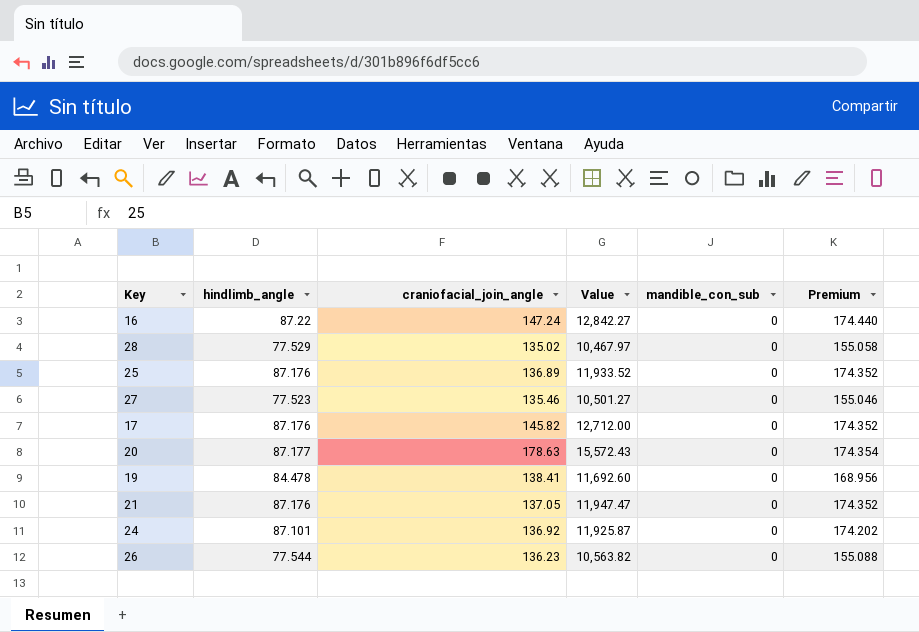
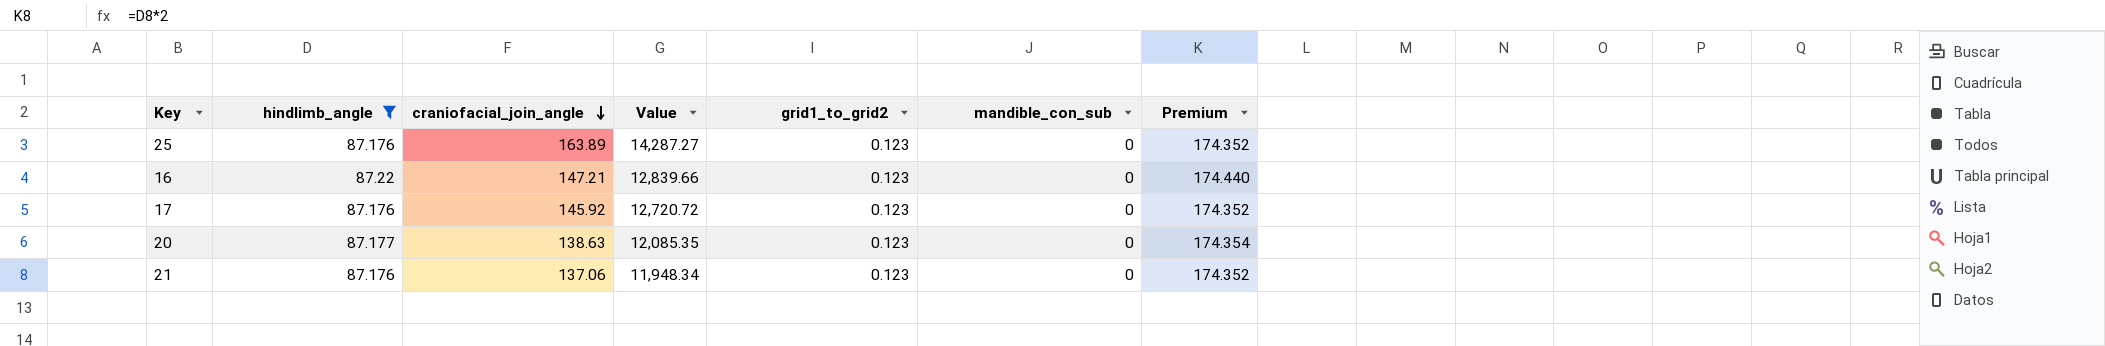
filter: none -> hindlimb_angle >= 87.176
row order: none -> craniofacial_join_angle descending
column grid1_to_grid2 | position: none -> 5
25 | craniofacial_join_angle: 136.89 -> 163.89
25 | Value: 11,933.52 -> 14,287.27
16 | craniofacial_join_angle: 147.24 -> 147.21
16 | Value: 12,842.27 -> 12,839.66
17 | craniofacial_join_angle: 145.82 -> 145.92
17 | Value: 12,712.00 -> 12,720.72
20 | craniofacial_join_angle: 178.63 -> 138.63
20 | Value: 15,572.43 -> 12,085.35
21 | craniofacial_join_angle: 137.05 -> 137.06
21 | Value: 11,947.47 -> 11,948.34

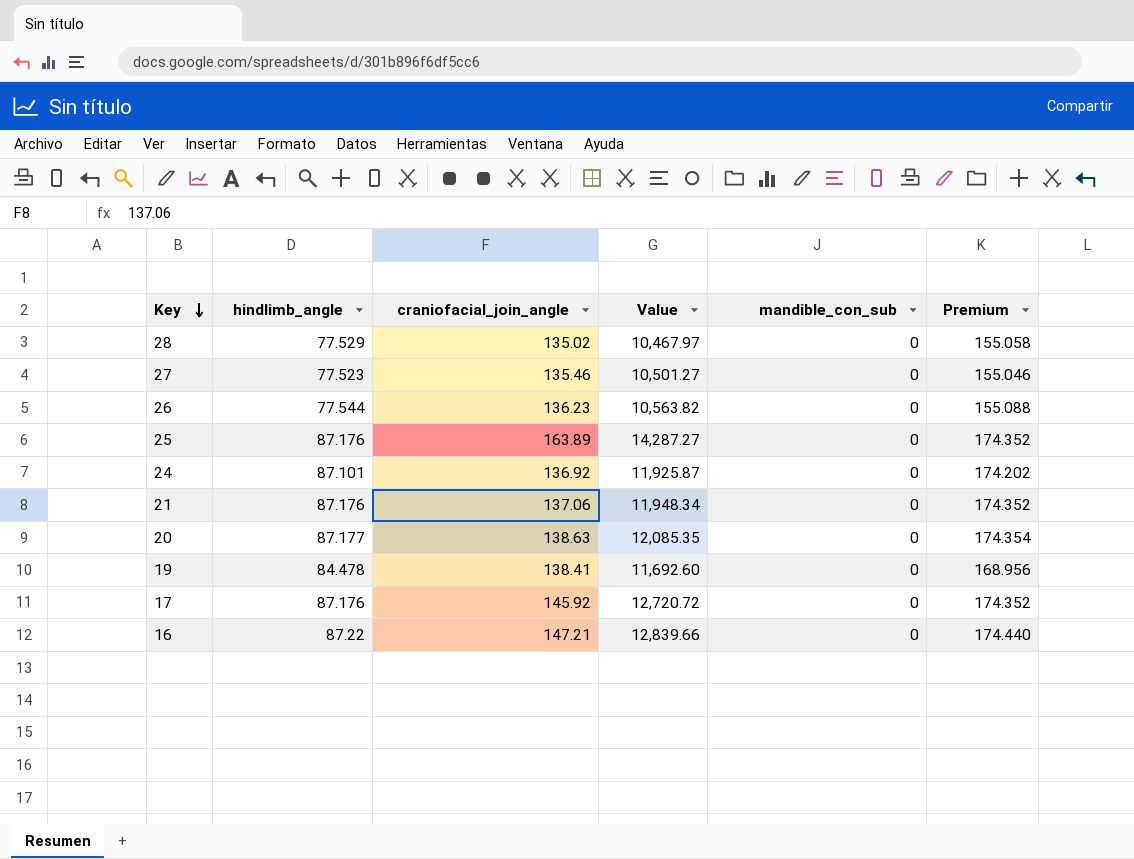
filter: hindlimb_angle >= 87.176 -> none
row order: craniofacial_join_angle descending -> Key descending
column grid1_to_grid2 | position: 5 -> none

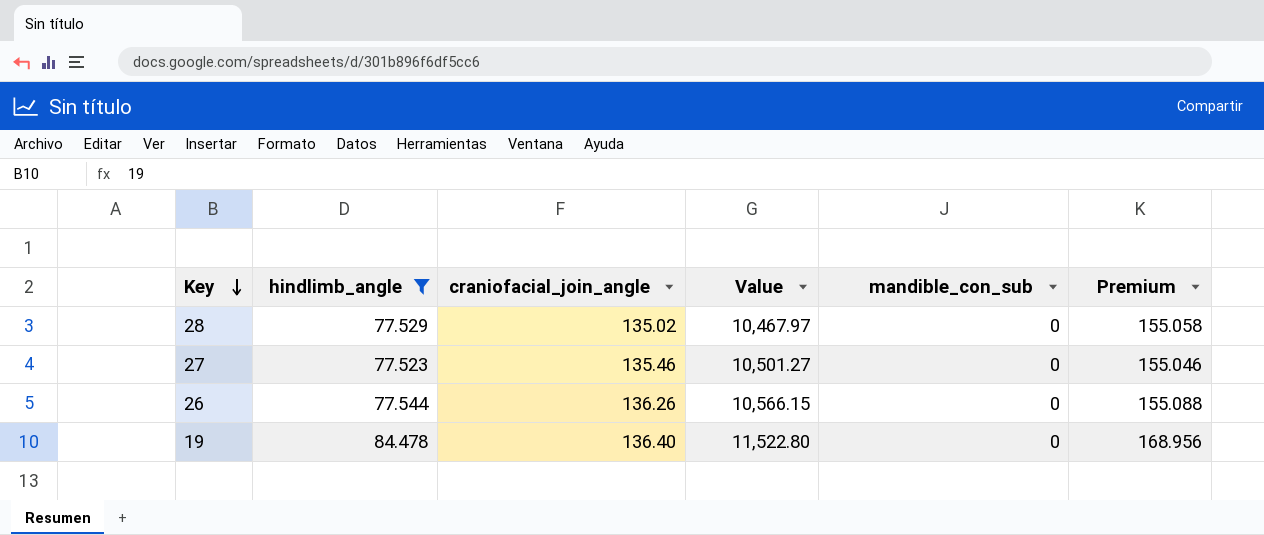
filter: none -> hindlimb_angle <= 84.478
26 | craniofacial_join_angle: 136.23 -> 136.26
26 | Value: 10,563.82 -> 10,566.15
19 | craniofacial_join_angle: 138.41 -> 136.40
19 | Value: 11,692.60 -> 11,522.80

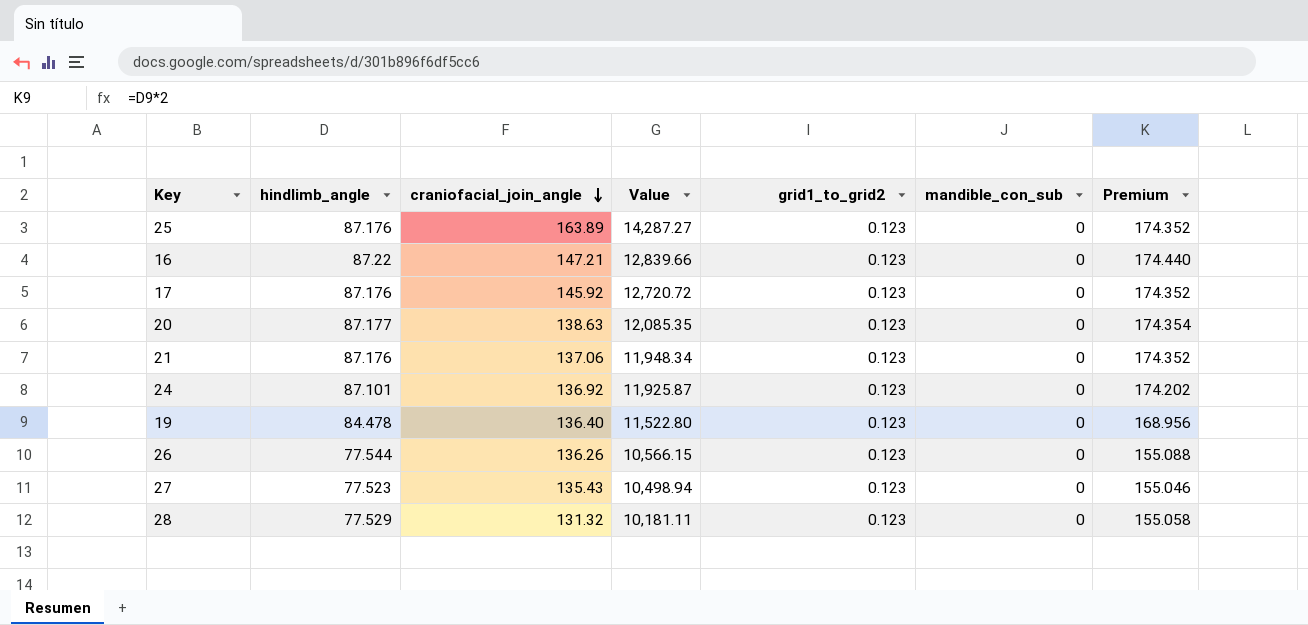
filter: hindlimb_angle <= 84.478 -> none
row order: Key descending -> craniofacial_join_angle descending
column grid1_to_grid2 | position: none -> 5
27 | craniofacial_join_angle: 135.46 -> 135.43
27 | Value: 10,501.27 -> 10,498.94
28 | craniofacial_join_angle: 135.02 -> 131.32
28 | Value: 10,467.97 -> 10,181.11

